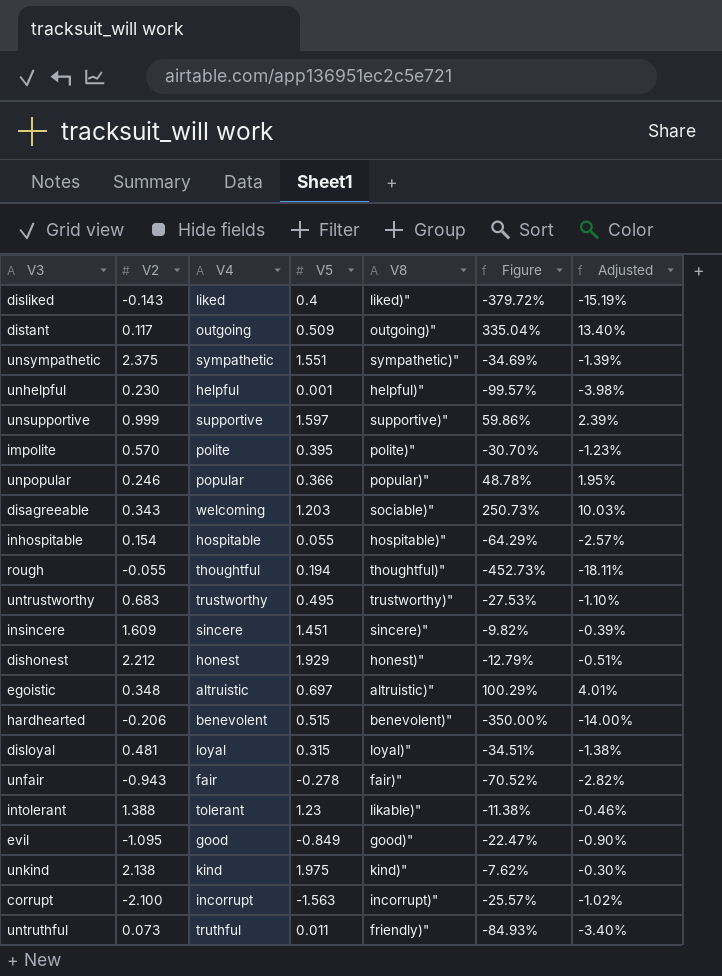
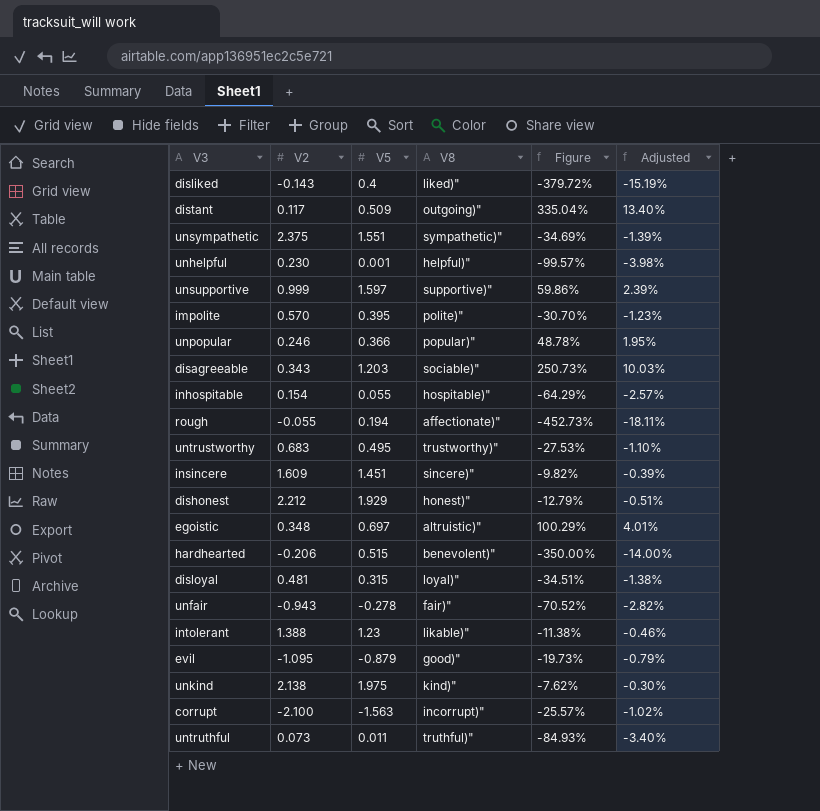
column V4 | position: 3 -> none
rough | V8: thoughtful)" -> affectionate)"
evil | V5: -0.849 -> -0.879
evil | Figure: -22.47% -> -19.73%
evil | Adjusted: -0.90% -> -0.79%
untruthful | V8: friendly)" -> truthful)"

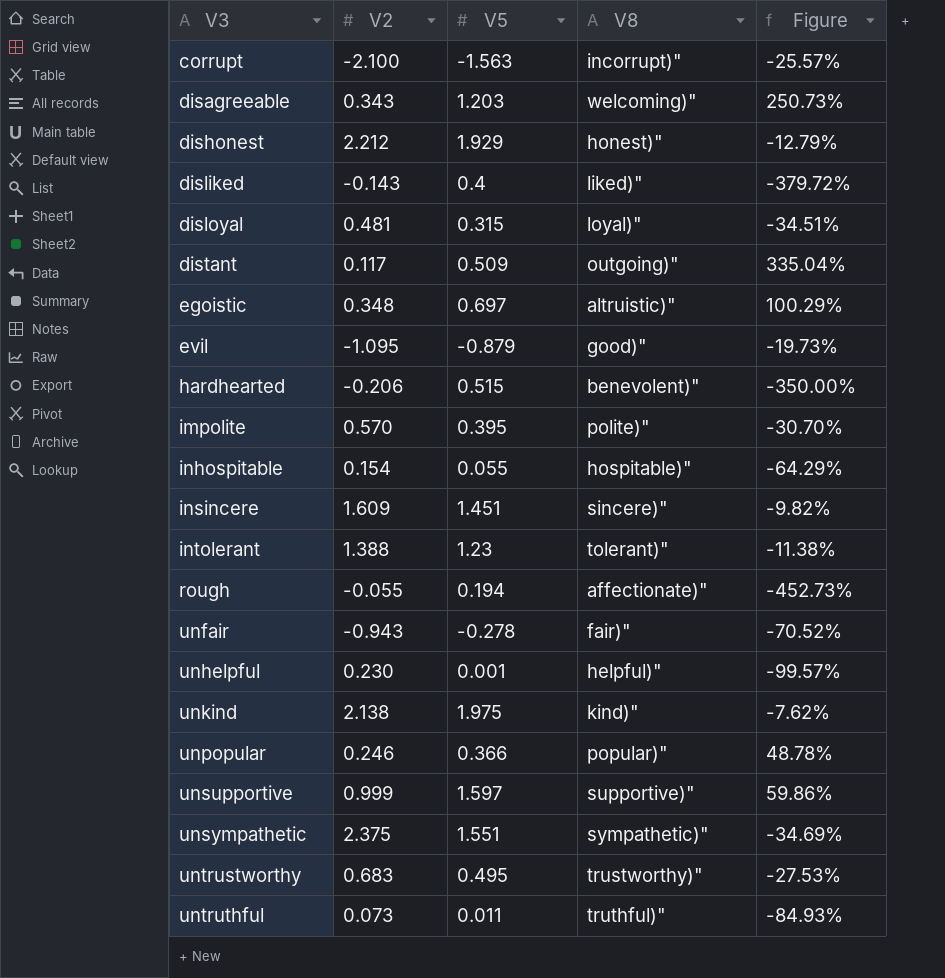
row order: none -> V3 ascending
column Adjusted | formula: [Figure] * 0.04 -> none
disagreeable | V8: sociable)" -> welcoming)"
intolerant | V8: likable)" -> tolerant)"

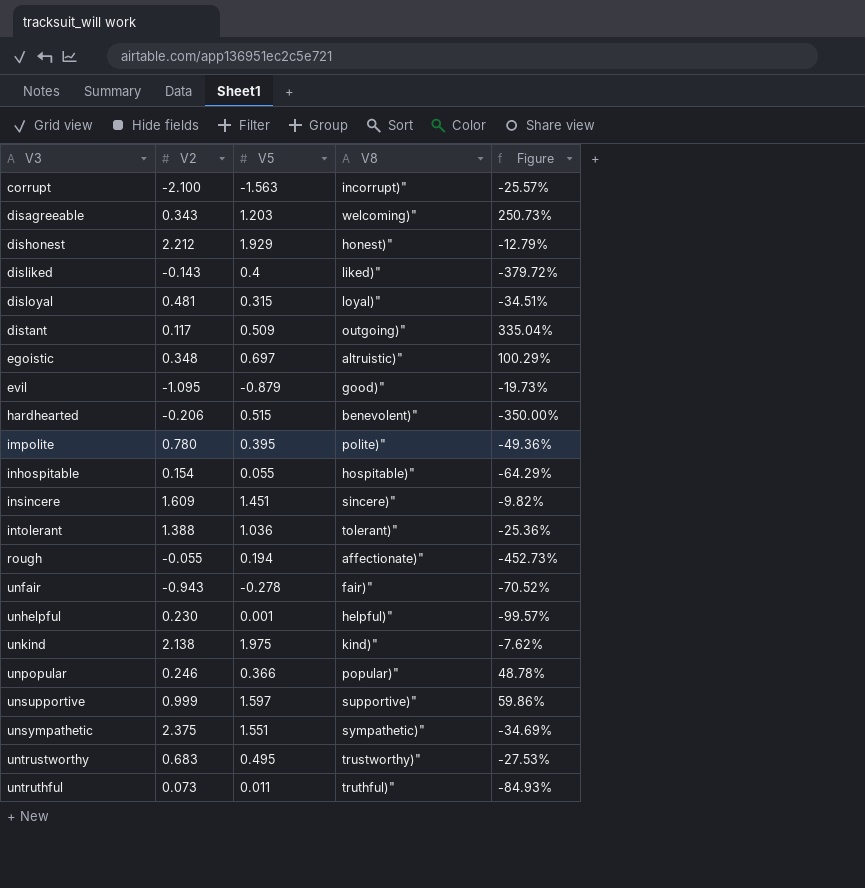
impolite | V2: 0.570 -> 0.780
impolite | Figure: -30.70% -> -49.36%
intolerant | V5: 1.23 -> 1.036
intolerant | Figure: -11.38% -> -25.36%

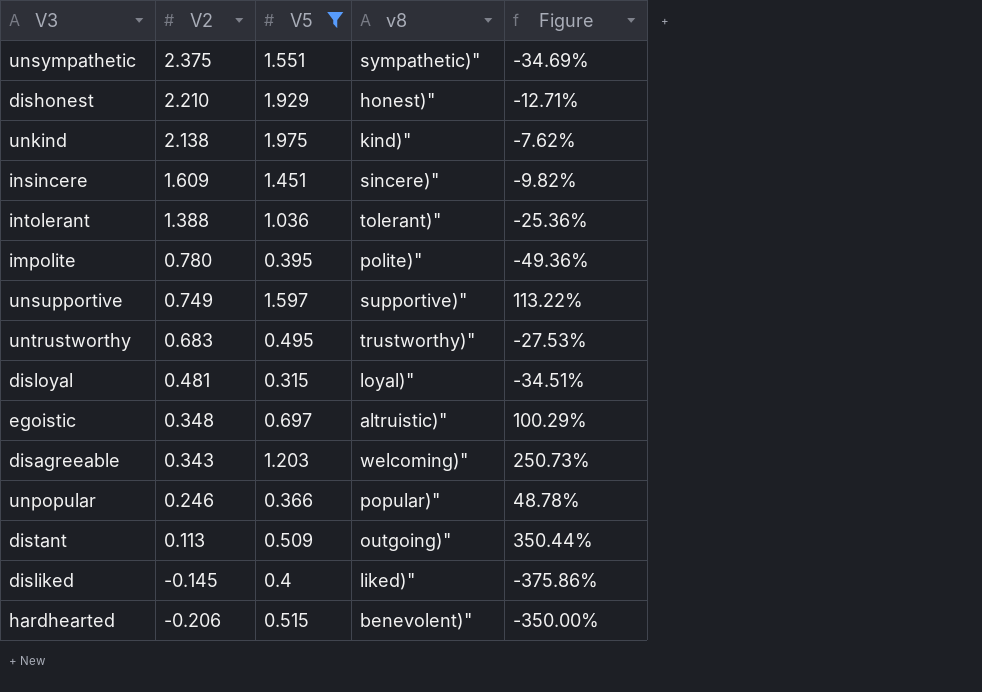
filter: none -> V5 >= 0.315
row order: V3 ascending -> V2 descending
column name: V8 -> v8
dishonest | V2: 2.212 -> 2.210
dishonest | Figure: -12.79% -> -12.71%
unsupportive | V2: 0.999 -> 0.749
unsupportive | Figure: 59.86% -> 113.22%
distant | V2: 0.117 -> 0.113
distant | Figure: 335.04% -> 350.44%
disliked | V2: -0.143 -> -0.145
disliked | Figure: -379.72% -> -375.86%

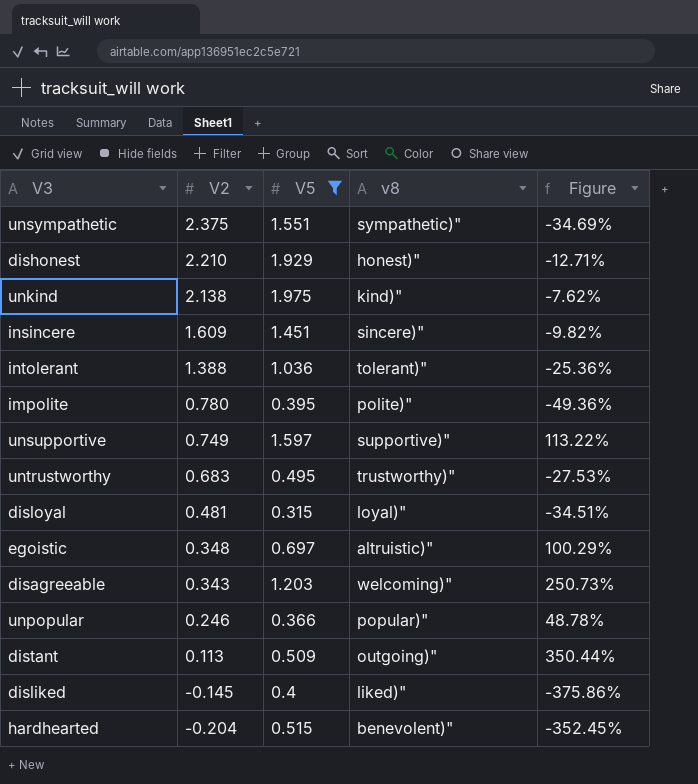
hardhearted | V2: -0.206 -> -0.204
hardhearted | Figure: -350.00% -> -352.45%

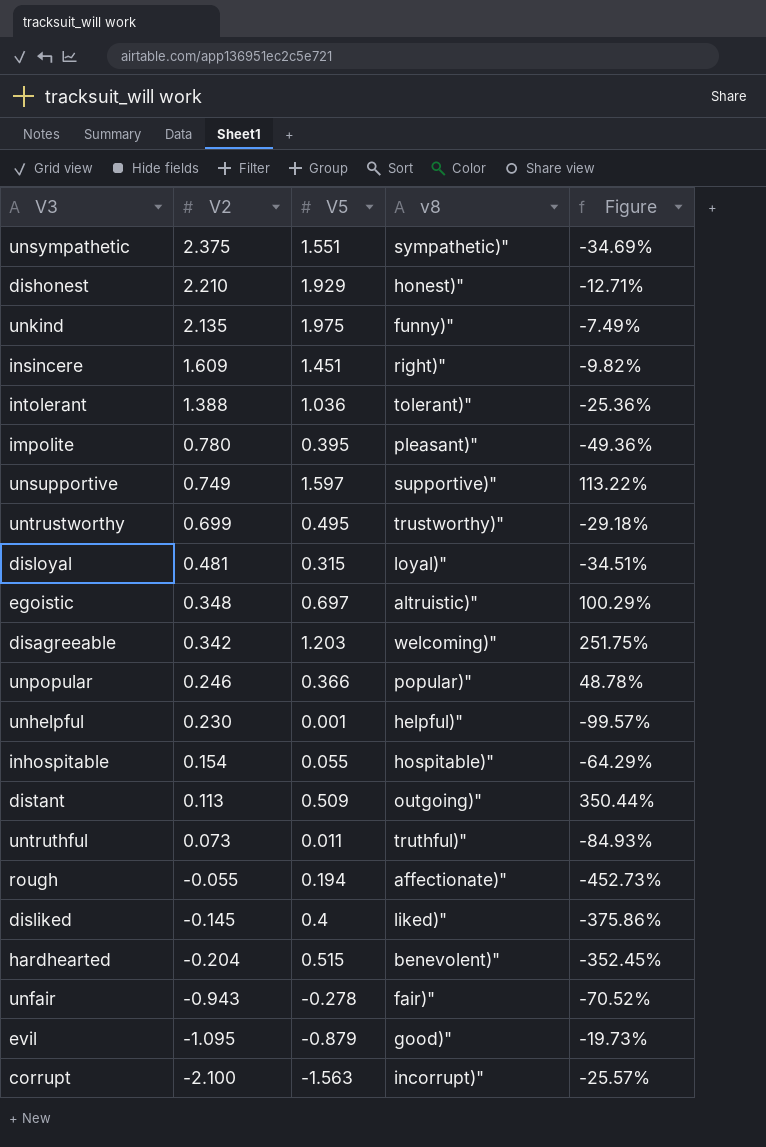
filter: V5 >= 0.315 -> none
unkind | V2: 2.138 -> 2.135
unkind | v8: kind)" -> funny)"
unkind | Figure: -7.62% -> -7.49%
insincere | v8: sincere)" -> right)"
impolite | v8: polite)" -> pleasant)"
untrustworthy | V2: 0.683 -> 0.699
untrustworthy | Figure: -27.53% -> -29.18%
disagreeable | V2: 0.343 -> 0.342
disagreeable | Figure: 250.73% -> 251.75%

